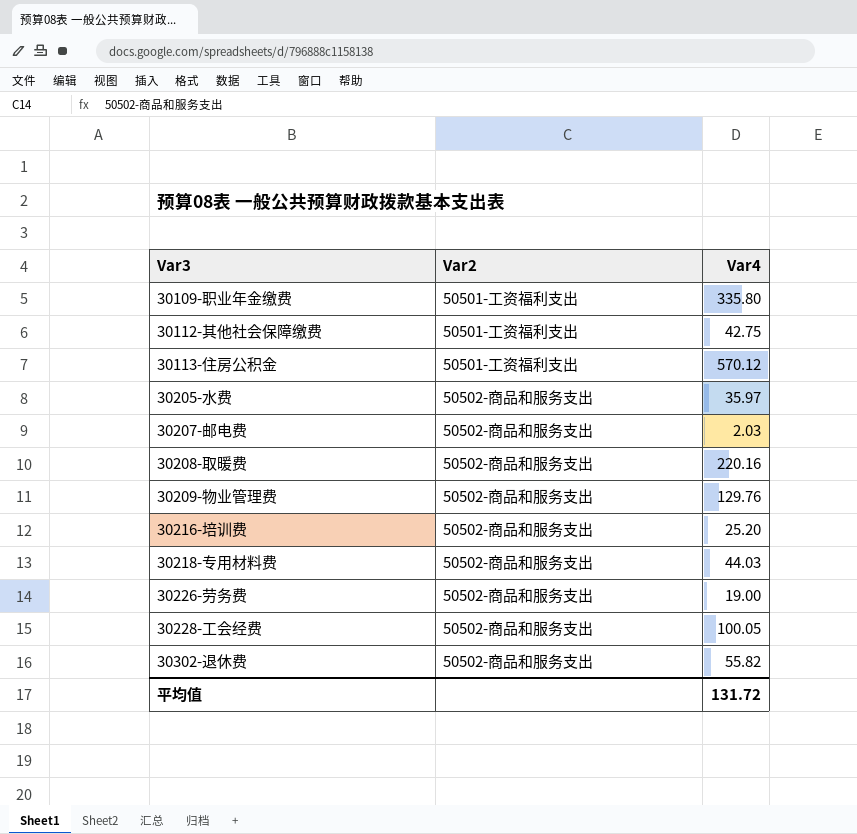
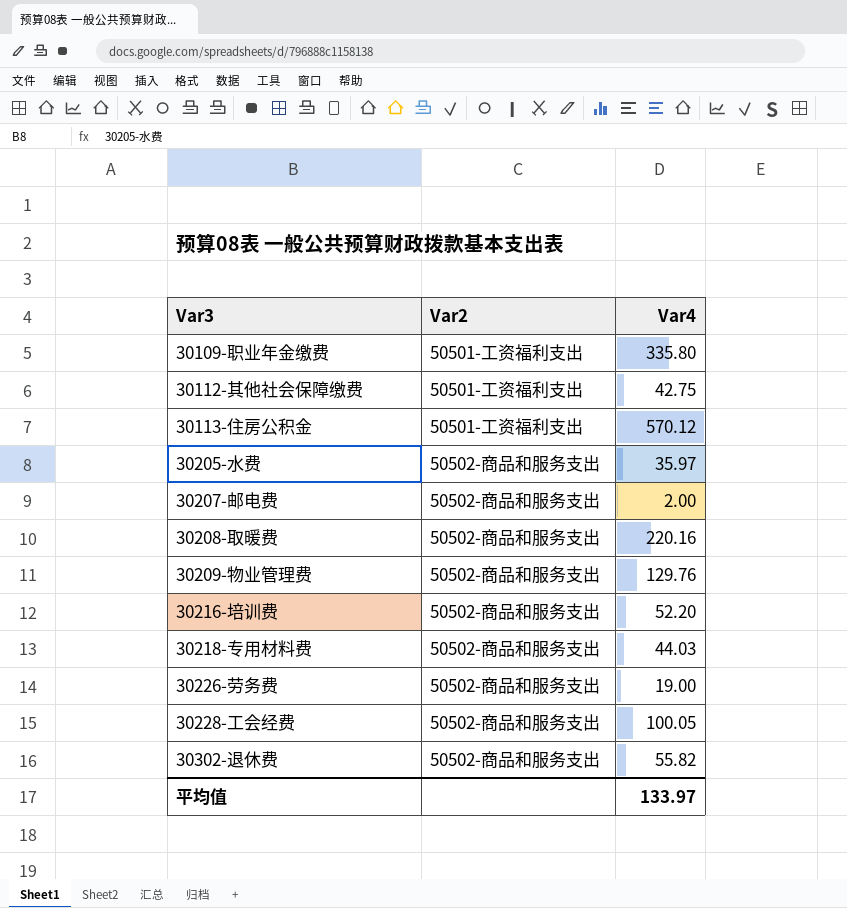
30207-邮电费 | Var4: 2.03 -> 2.00
30216-培训费 | Var4: 25.20 -> 52.20
平均值 | Var4: 131.72 -> 133.97

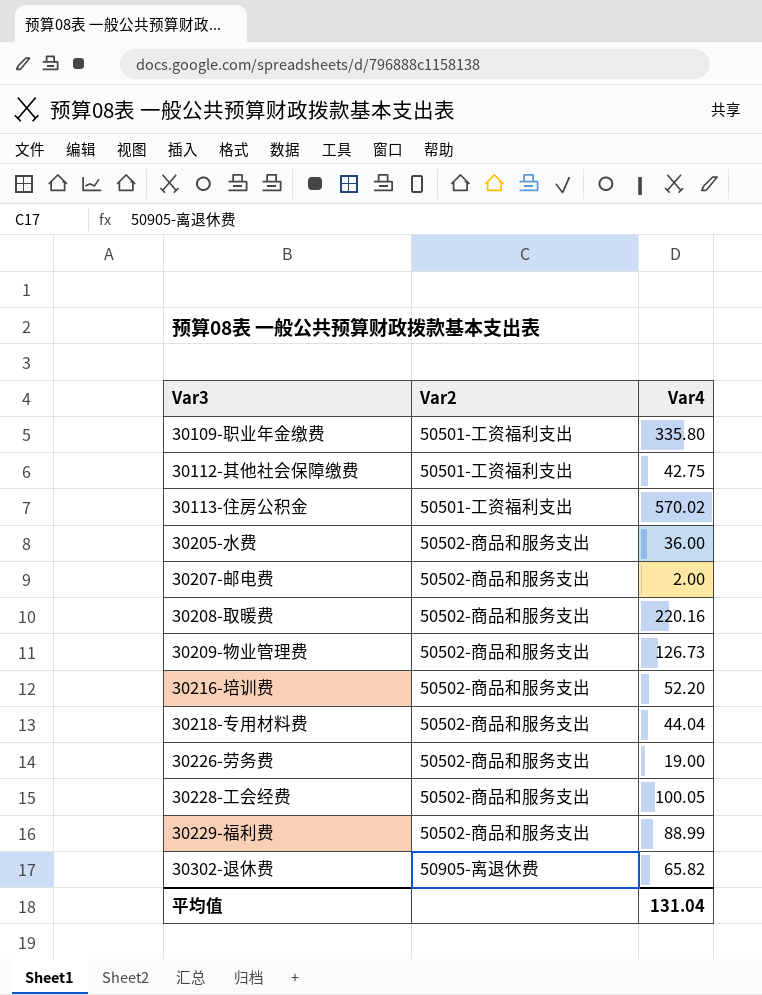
30113-住房公积金 | Var4: 570.12 -> 570.02
30205-水费 | Var4: 35.97 -> 36.00
30209-物业管理费 | Var4: 129.76 -> 126.73
30218-专用材料费 | Var4: 44.03 -> 44.04
row 30229-福利费: none -> 50502-商品和服务支出 | 88.99
30302-退休费 | Var2: 50502-商品和服务支出 -> 50905-离退休费
30302-退休费 | Var4: 55.82 -> 65.82
平均值 | Var4: 133.97 -> 131.04

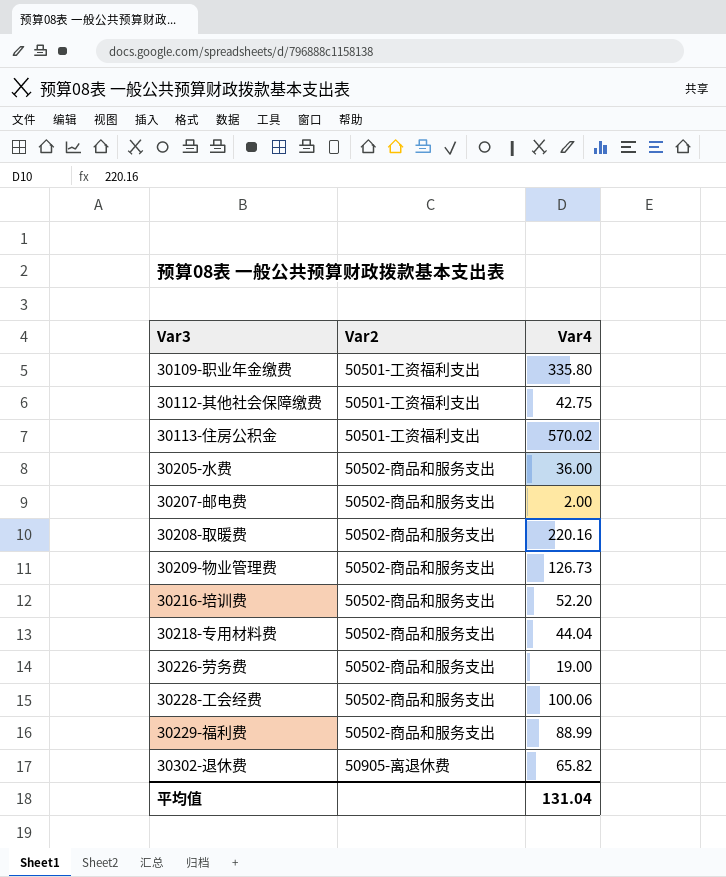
30228-工会经费 | Var4: 100.05 -> 100.06

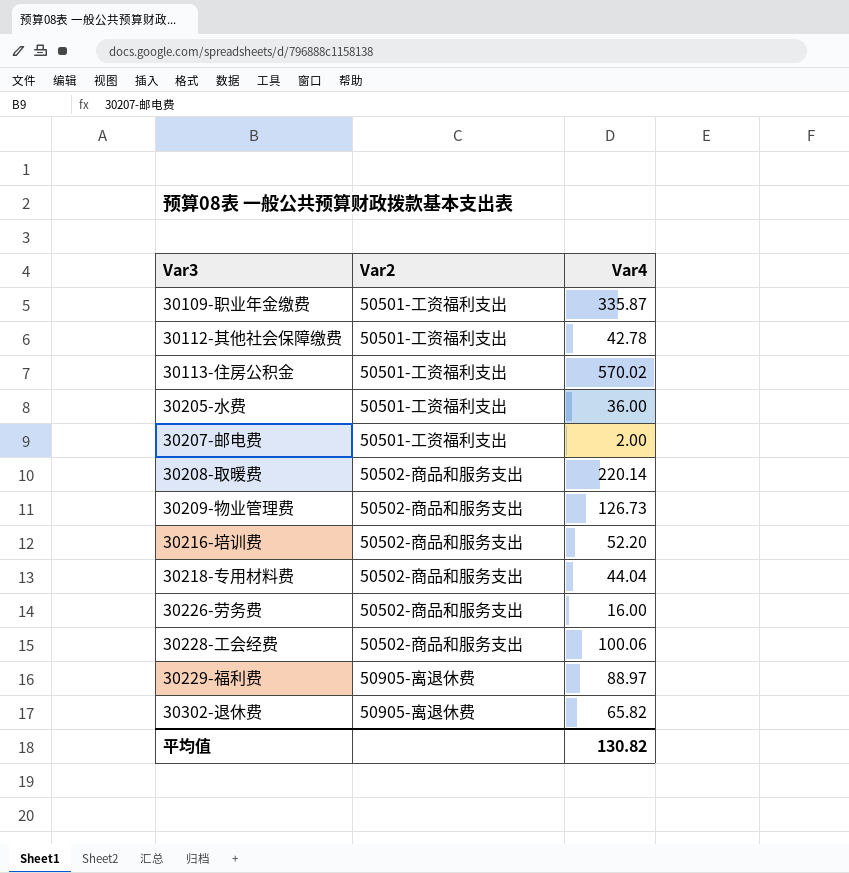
30109-职业年金缴费 | Var4: 335.80 -> 335.87
30112-其他社会保障缴费 | Var4: 42.75 -> 42.78
30205-水费 | Var2: 50502-商品和服务支出 -> 50501-工资福利支出
30207-邮电费 | Var2: 50502-商品和服务支出 -> 50501-工资福利支出
30208-取暖费 | Var4: 220.16 -> 220.14
30226-劳务费 | Var4: 19.00 -> 16.00
30229-福利费 | Var2: 50502-商品和服务支出 -> 50905-离退休费
30229-福利费 | Var4: 88.99 -> 88.97
平均值 | Var4: 131.04 -> 130.82

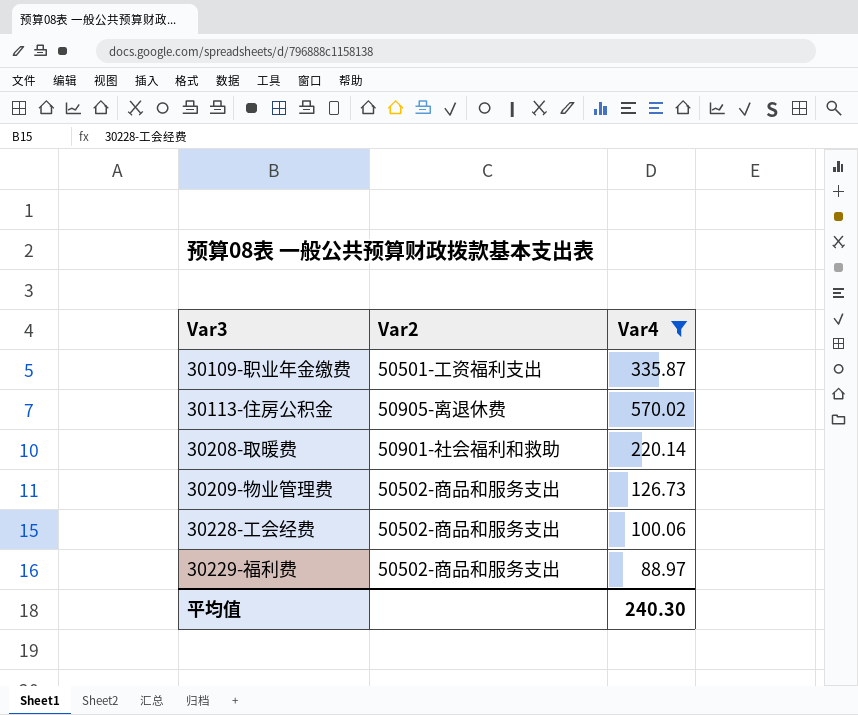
filter: none -> Var4 >= 88.97
30113-住房公积金 | Var2: 50501-工资福利支出 -> 50905-离退休费
30208-取暖费 | Var2: 50502-商品和服务支出 -> 50901-社会福利和救助
30229-福利费 | Var2: 50905-离退休费 -> 50502-商品和服务支出
平均值 | Var4: 130.82 -> 240.30

